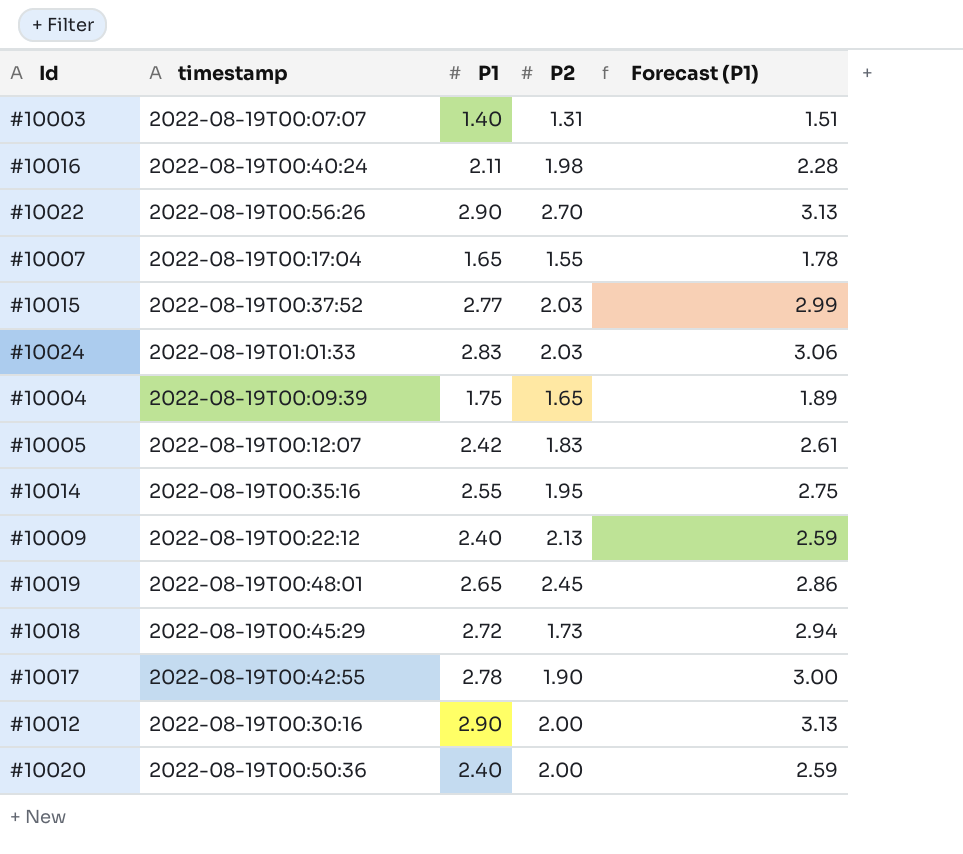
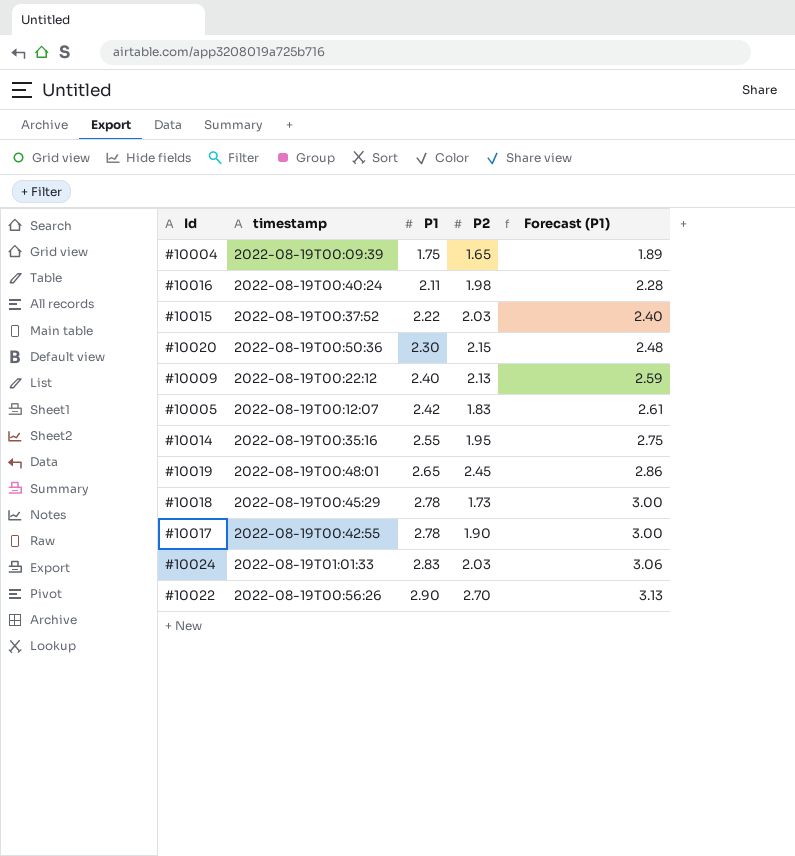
row order: none -> P1 ascending
row #10003: 2022-08-19T00:07:07 | 1.40 | 1.31 | 1.51 -> none
row #10007: 2022-08-19T00:17:04 | 1.65 | 1.55 | 1.78 -> none
row #10012: 2022-08-19T00:30:16 | 2.90 | 2.00 | 3.13 -> none
#10015 | P1: 2.77 -> 2.22
#10015 | Forecast (P1): 2.99 -> 2.40
#10020 | P1: 2.40 -> 2.30
#10020 | P2: 2.00 -> 2.15
#10020 | Forecast (P1): 2.59 -> 2.48
#10018 | P1: 2.72 -> 2.78
#10018 | Forecast (P1): 2.94 -> 3.00

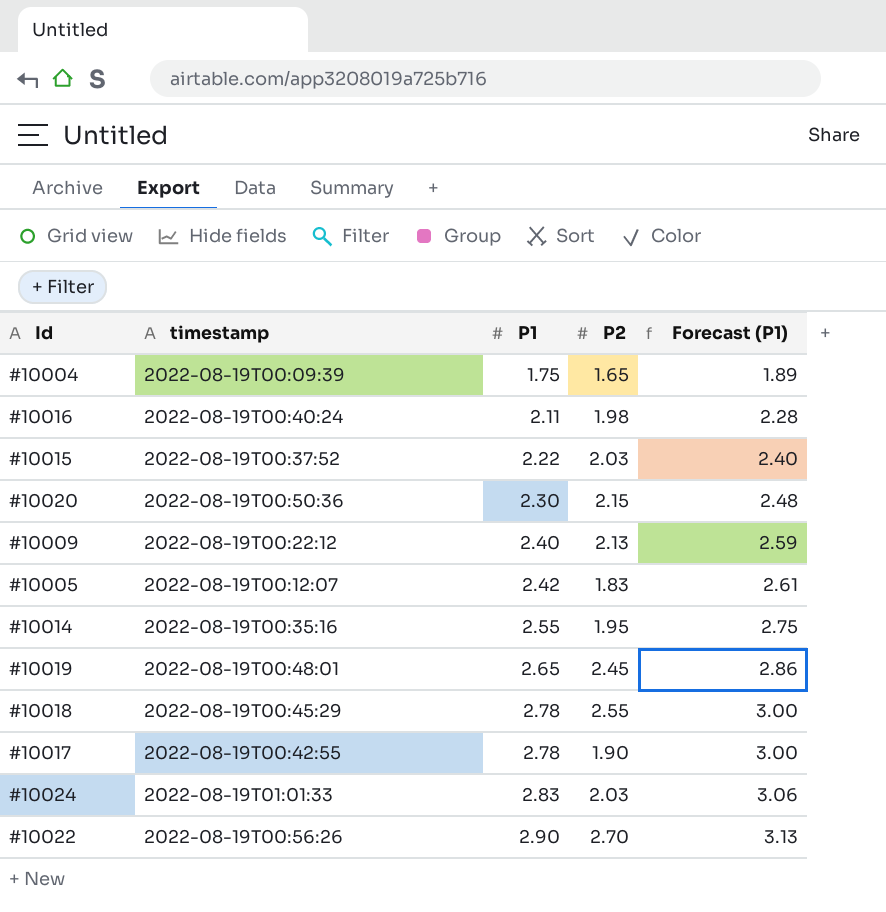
#10018 | P2: 1.73 -> 2.55

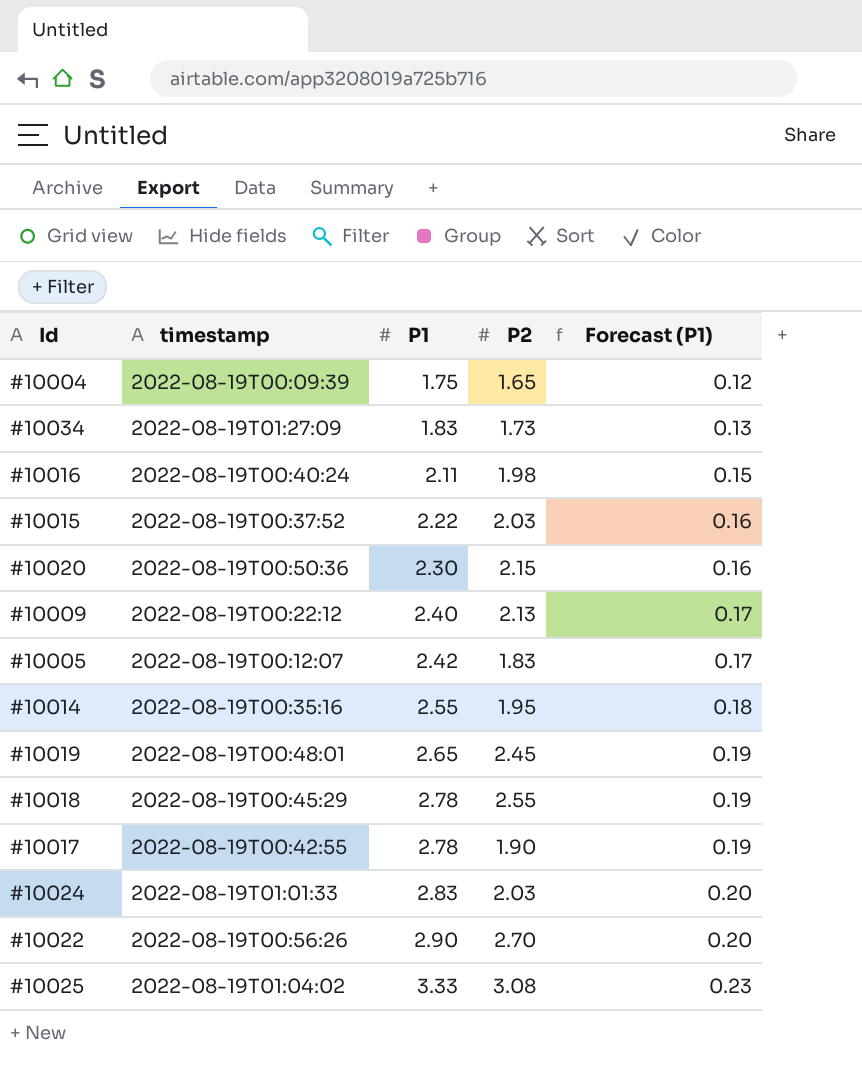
column Forecast (P1) | formula: [P1] * 1.08 -> [P1] * 0.07
row #10034: none -> 2022-08-19T01:27:09 | 1.83 | 1.73 | 0.13
row #10025: none -> 2022-08-19T01:04:02 | 3.33 | 3.08 | 0.23

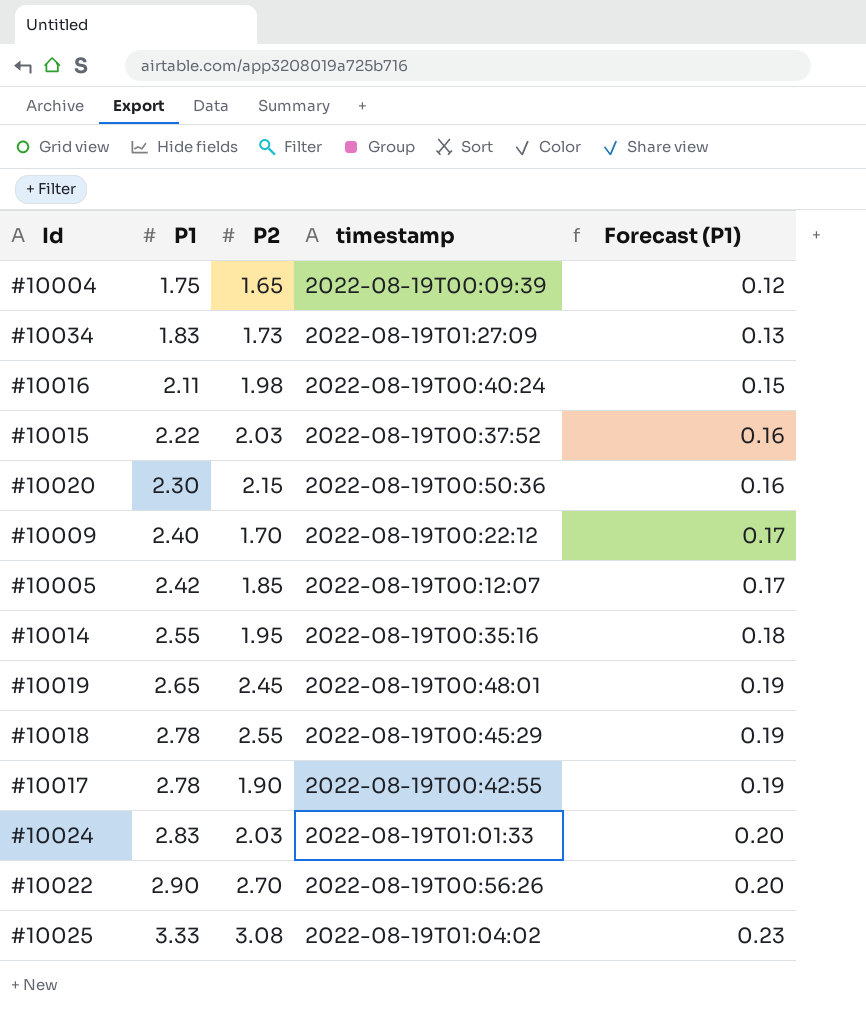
column timestamp | position: 2 -> 4
#10009 | P2: 2.13 -> 1.70
#10005 | P2: 1.83 -> 1.85

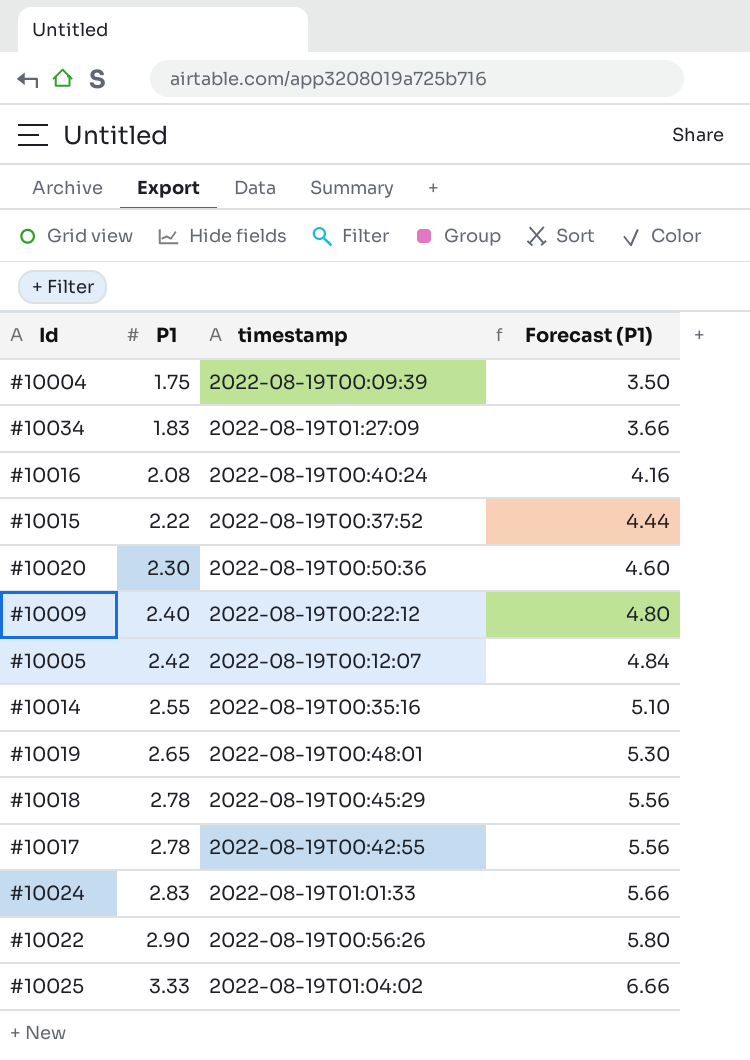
column P2 | position: 3 -> none
column Forecast (P1) | formula: [P1] * 0.07 -> [P1] * 2
#10016 | P1: 2.11 -> 2.08

